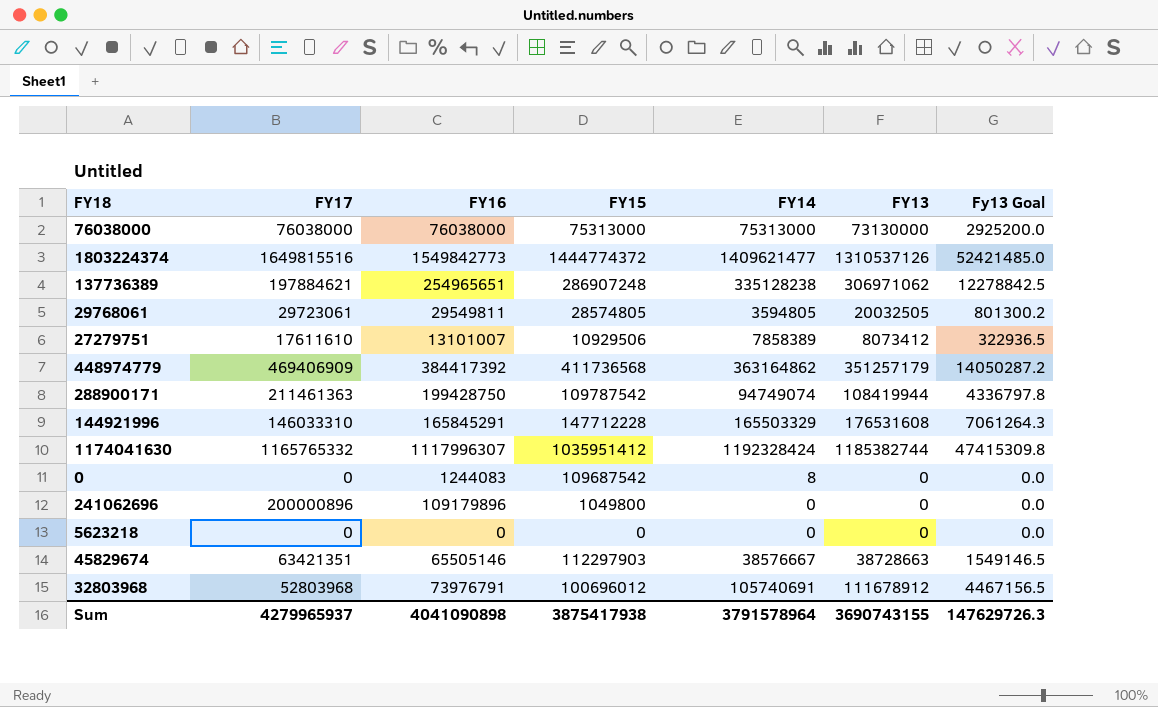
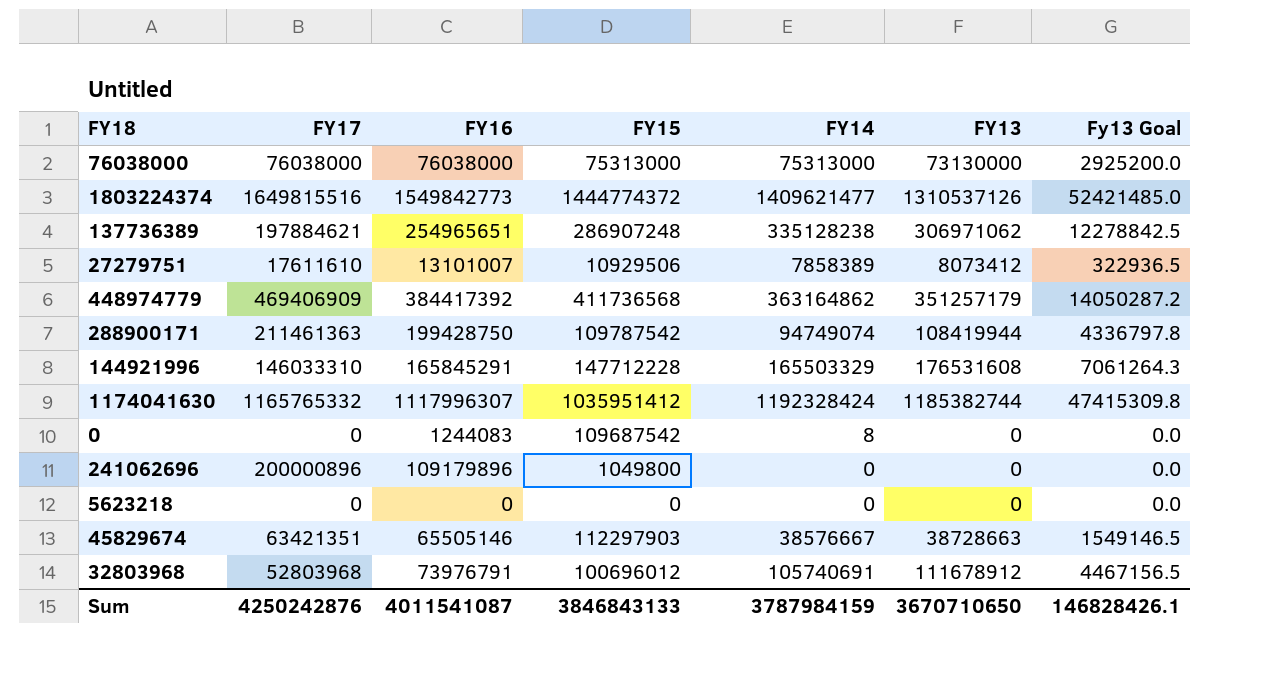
row 29768061: 29723061 | 29549811 | 28574805 | 3594805 | 20032505 | 801300.2 -> none
Sum | FY17: 4279965937 -> 4250242876
Sum | FY16: 4041090898 -> 4011541087
Sum | FY15: 3875417938 -> 3846843133
Sum | FY14: 3791578964 -> 3787984159
Sum | FY13: 3690743155 -> 3670710650
Sum | Fy13 Goal: 147629726.3 -> 146828426.1

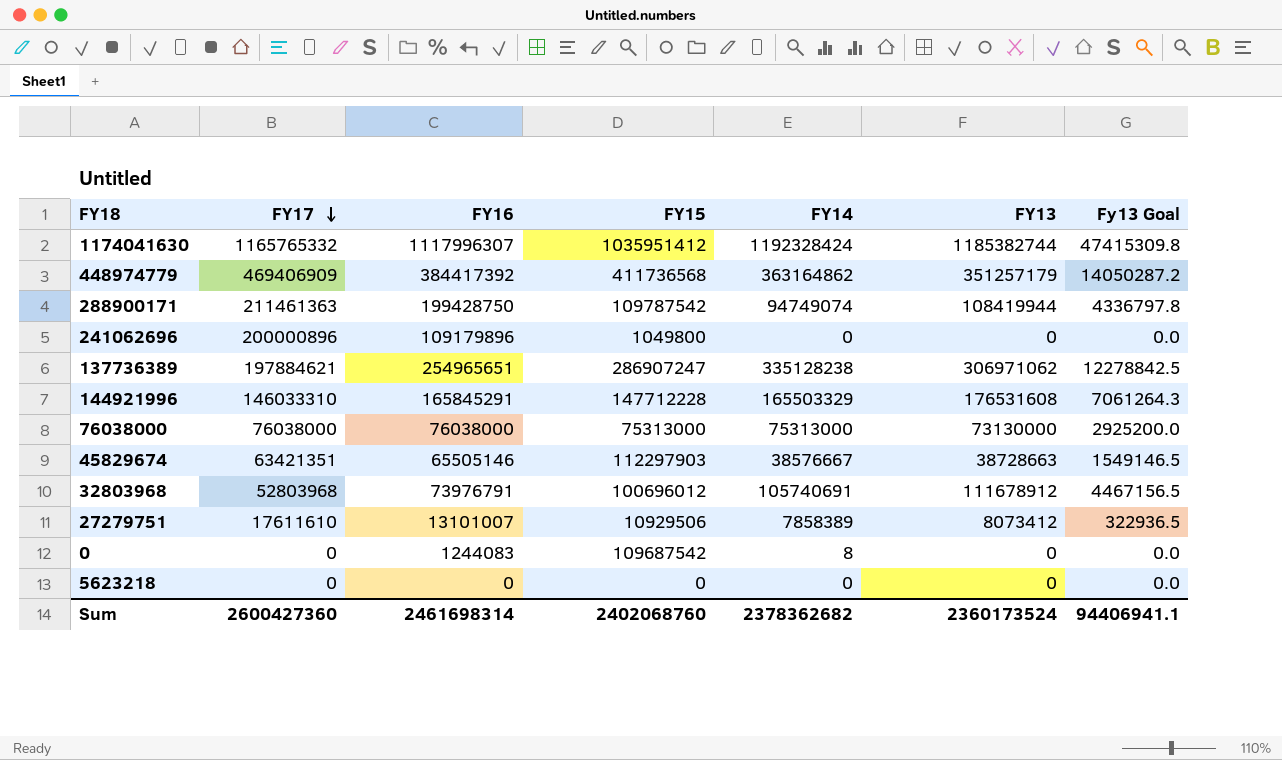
row order: none -> FY17 descending
row 1803224374: 1649815516 | 1549842773 | 1444774372 | 1409621477 | 1310537126 | 52421485.0 -> none
137736389 | FY15: 286907248 -> 286907247
Sum | FY17: 4250242876 -> 2600427360
Sum | FY16: 4011541087 -> 2461698314
Sum | FY15: 3846843133 -> 2402068760
Sum | FY14: 3787984159 -> 2378362682
Sum | FY13: 3670710650 -> 2360173524
Sum | Fy13 Goal: 146828426.1 -> 94406941.1

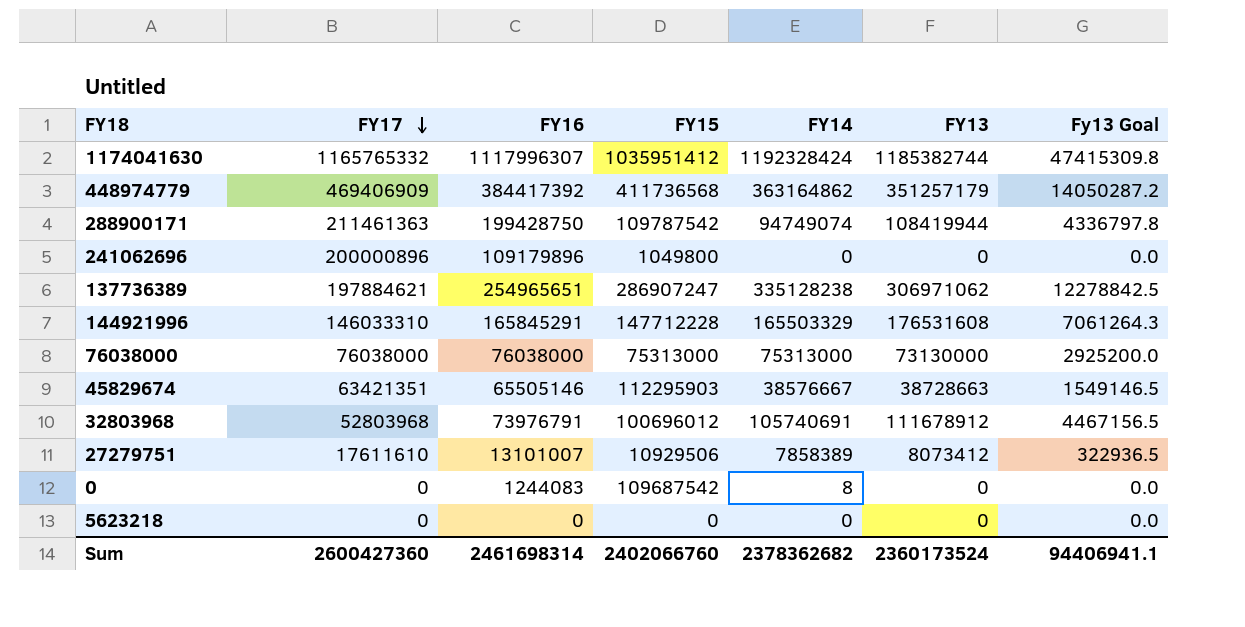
45829674 | FY15: 112297903 -> 112295903
Sum | FY15: 2402068760 -> 2402066760

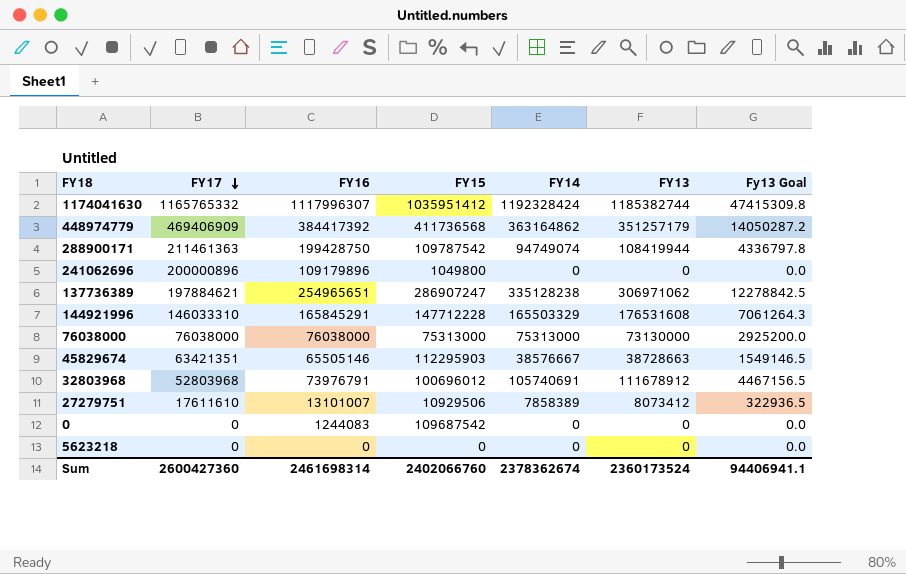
0 | FY14: 8 -> 0
Sum | FY14: 2378362682 -> 2378362674

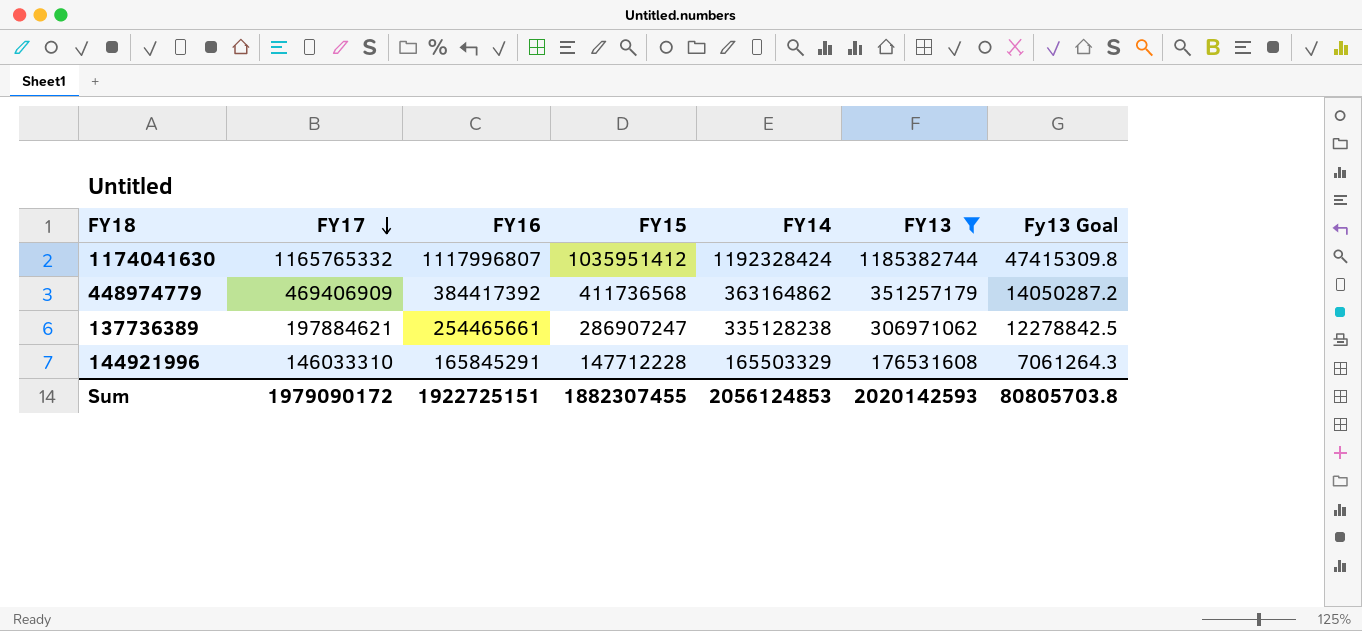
filter: none -> FY13 >= 176531608
1174041630 | FY16: 1117996307 -> 1117996807
137736389 | FY16: 254965651 -> 254465661
Sum | FY17: 2600427360 -> 1979090172
Sum | FY16: 2461698314 -> 1922725151
Sum | FY15: 2402066760 -> 1882307455
Sum | FY14: 2378362674 -> 2056124853
Sum | FY13: 2360173524 -> 2020142593
Sum | Fy13 Goal: 94406941.1 -> 80805703.8

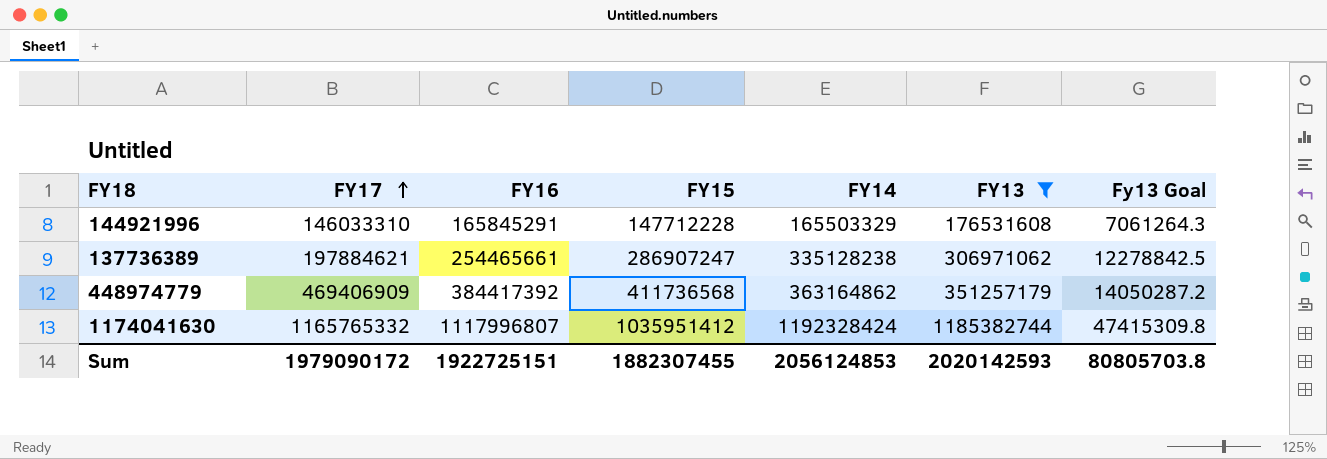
row order: FY17 descending -> FY17 ascending

